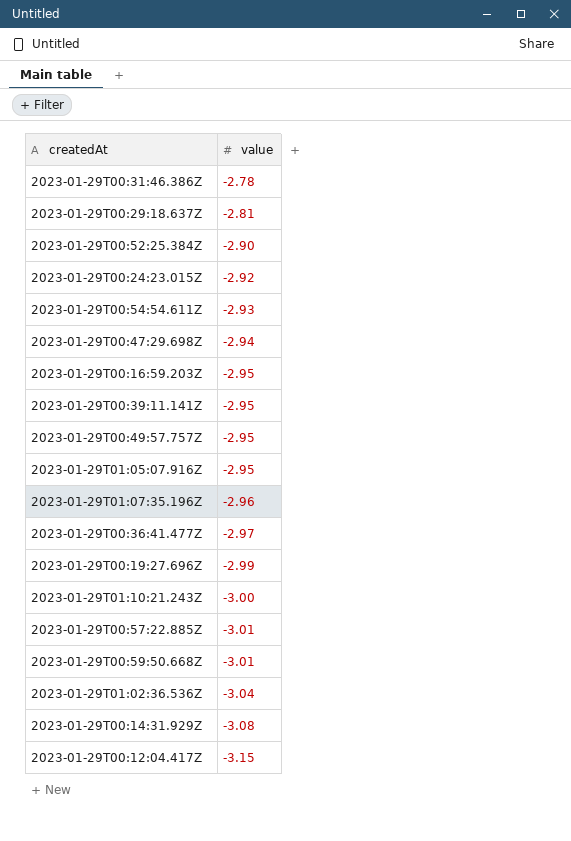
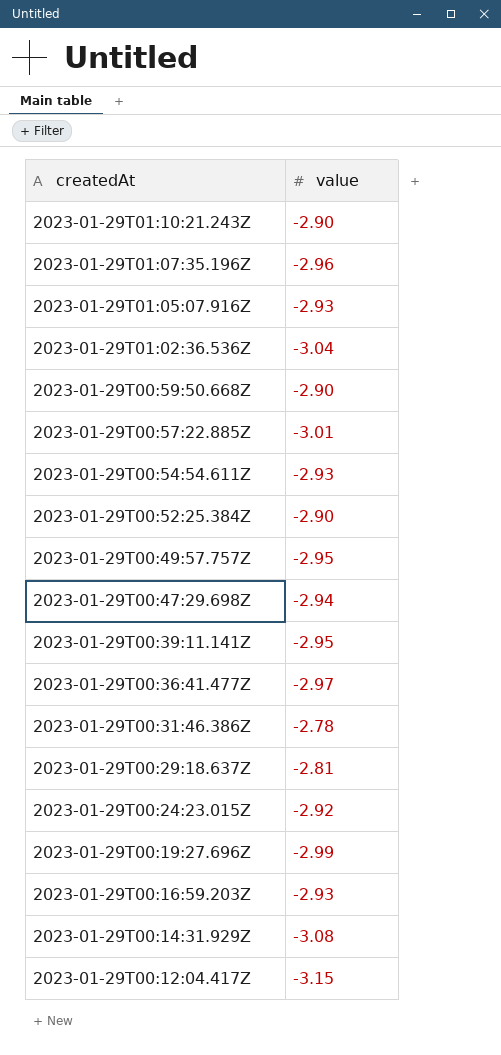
row order: value descending -> createdAt descending
2023-01-29T01:10:21.243Z | value: -3.00 -> -2.90
2023-01-29T01:05:07.916Z | value: -2.95 -> -2.93
2023-01-29T00:59:50.668Z | value: -3.01 -> -2.90
2023-01-29T00:16:59.203Z | value: -2.95 -> -2.93

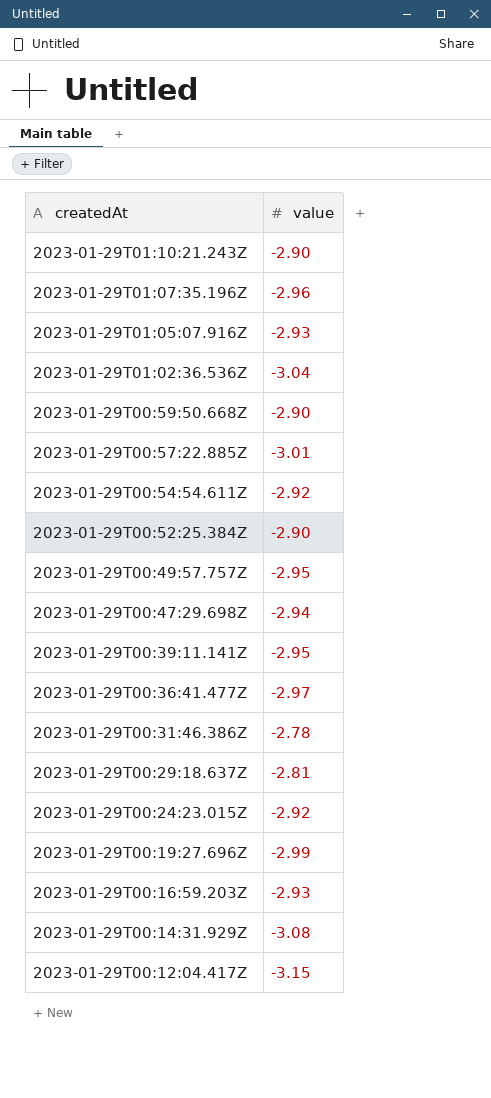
2023-01-29T00:54:54.611Z | value: -2.93 -> -2.92

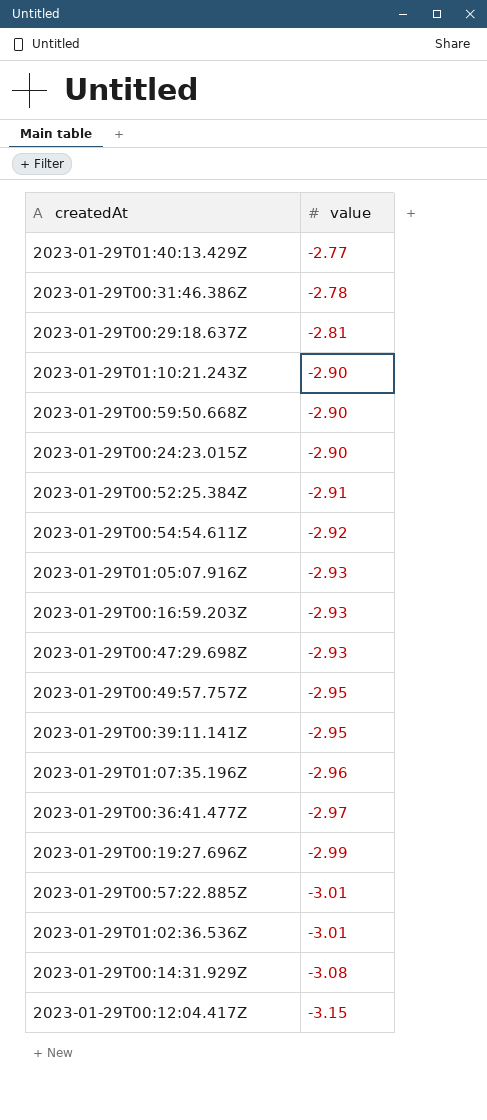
row order: createdAt descending -> value descending
row 2023-01-29T01:40:13.429Z: none -> -2.77
2023-01-29T00:24:23.015Z | value: -2.92 -> -2.90
2023-01-29T00:52:25.384Z | value: -2.90 -> -2.91
2023-01-29T00:47:29.698Z | value: -2.94 -> -2.93
2023-01-29T01:02:36.536Z | value: -3.04 -> -3.01

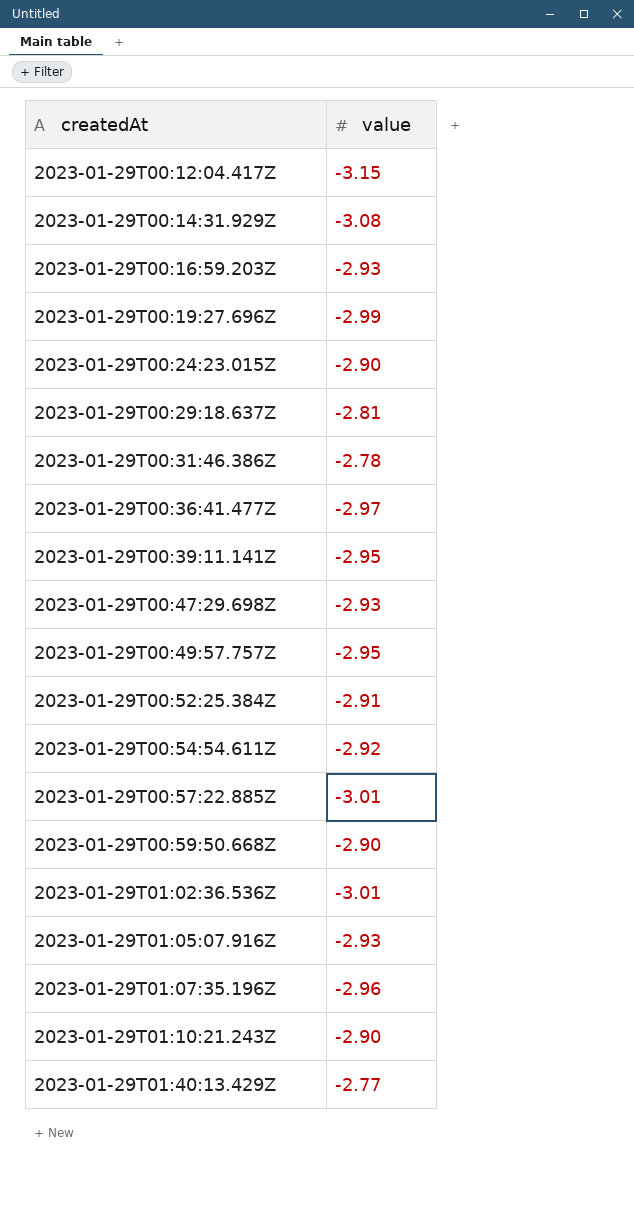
row order: value descending -> createdAt ascending

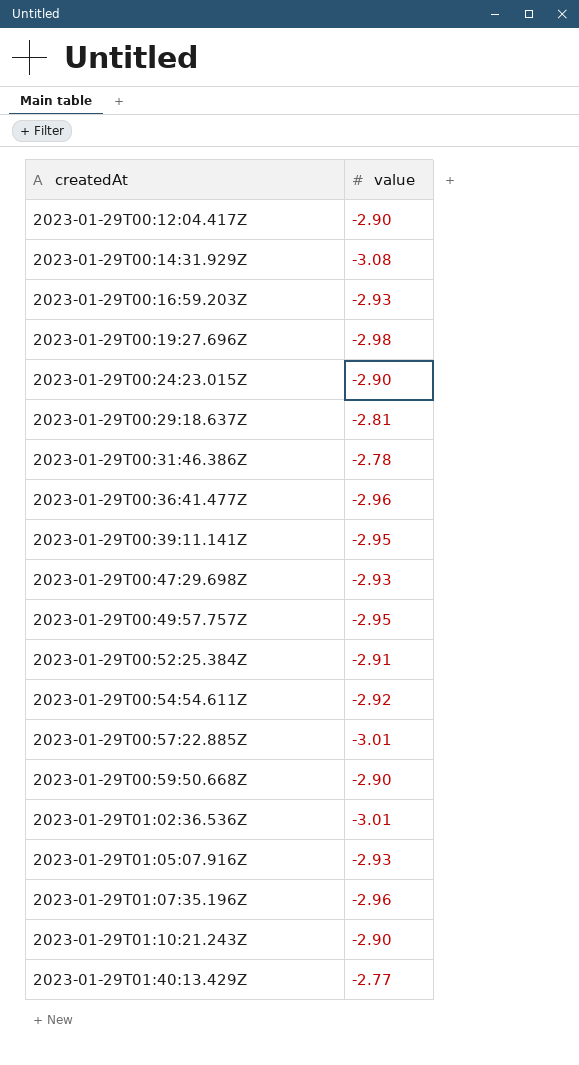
2023-01-29T00:12:04.417Z | value: -3.15 -> -2.90
2023-01-29T00:19:27.696Z | value: -2.99 -> -2.98
2023-01-29T00:36:41.477Z | value: -2.97 -> -2.96

